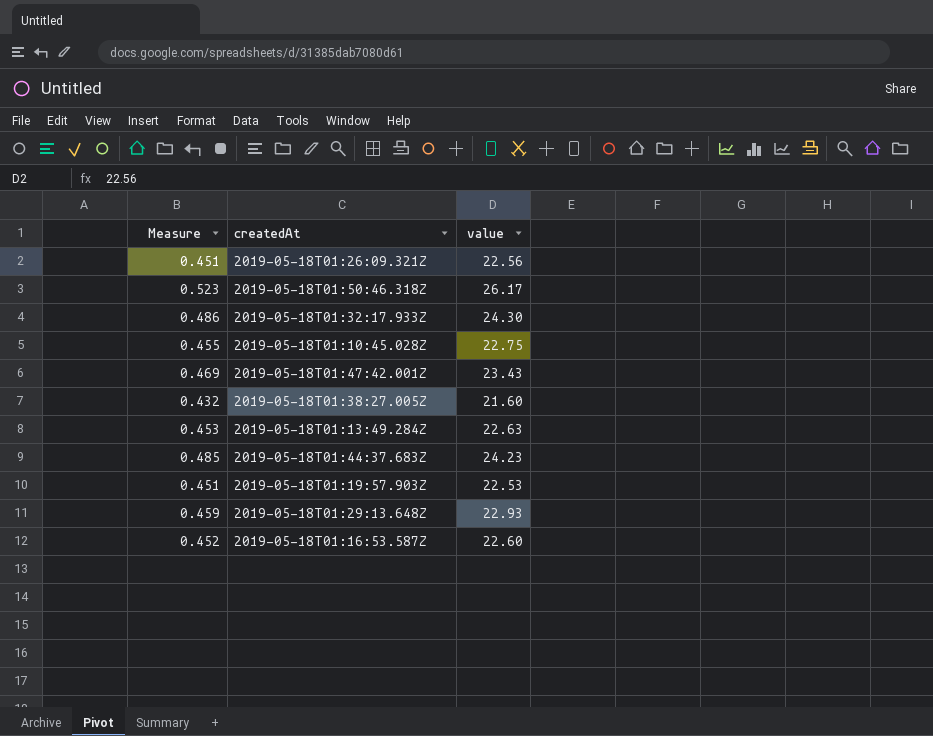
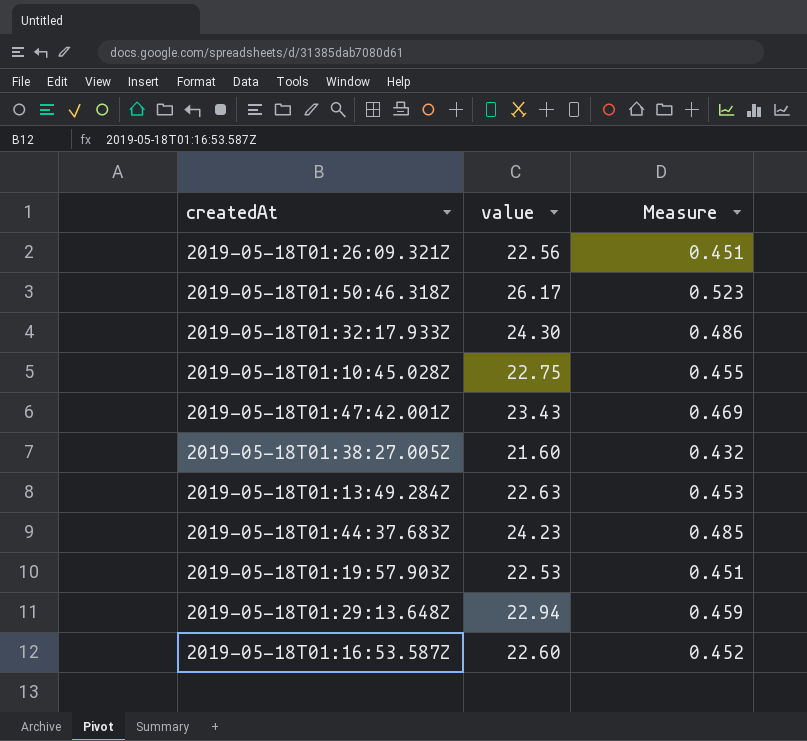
column Measure | position: 1 -> 3
2019-05-18T01:29:13.648Z | value: 22.93 -> 22.94

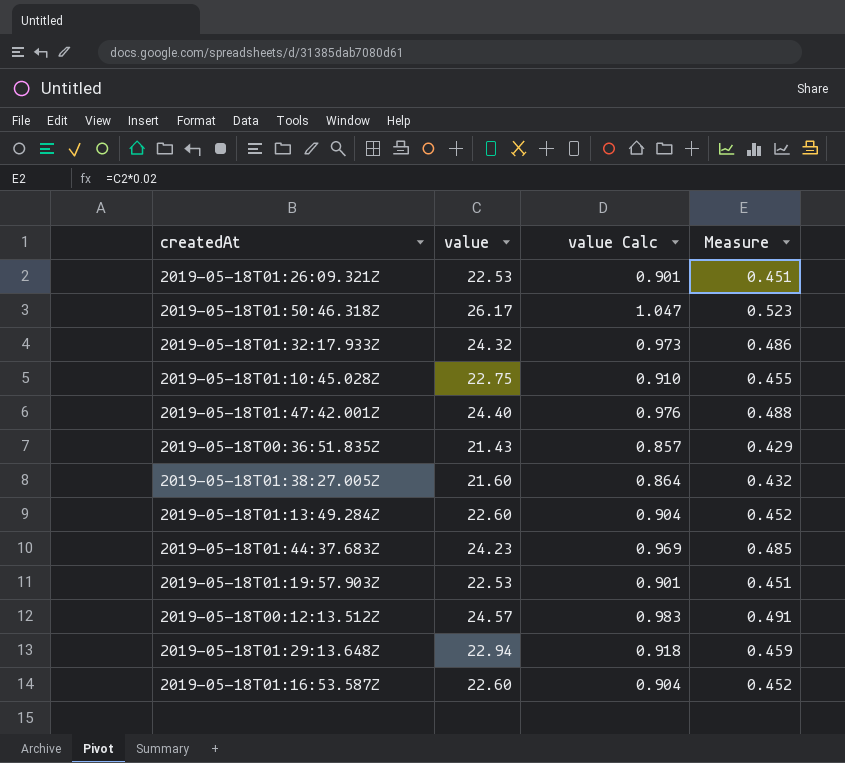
column value Calc | formula: none -> [value] * 0.04
2019-05-18T01:26:09.321Z | value: 22.56 -> 22.53
2019-05-18T01:32:17.933Z | value: 24.30 -> 24.32
2019-05-18T01:47:42.001Z | value: 23.43 -> 24.40
2019-05-18T01:47:42.001Z | Measure: 0.469 -> 0.488
row 2019-05-18T00:36:51.835Z: none -> 21.43 | 0.857 | 0.429
2019-05-18T01:13:49.284Z | value: 22.63 -> 22.60
2019-05-18T01:13:49.284Z | Measure: 0.453 -> 0.452
row 2019-05-18T00:12:13.512Z: none -> 24.57 | 0.983 | 0.491

